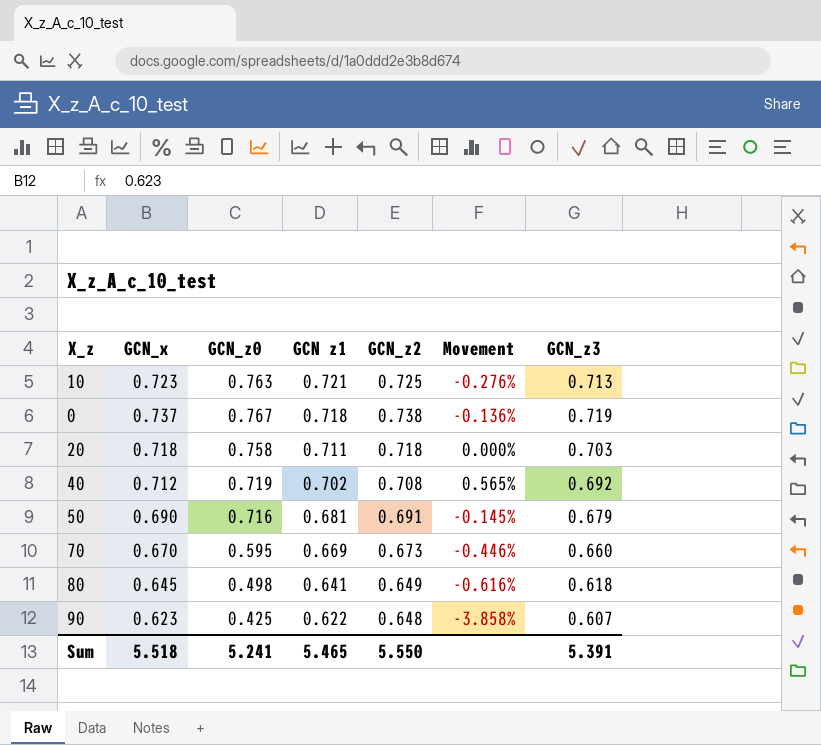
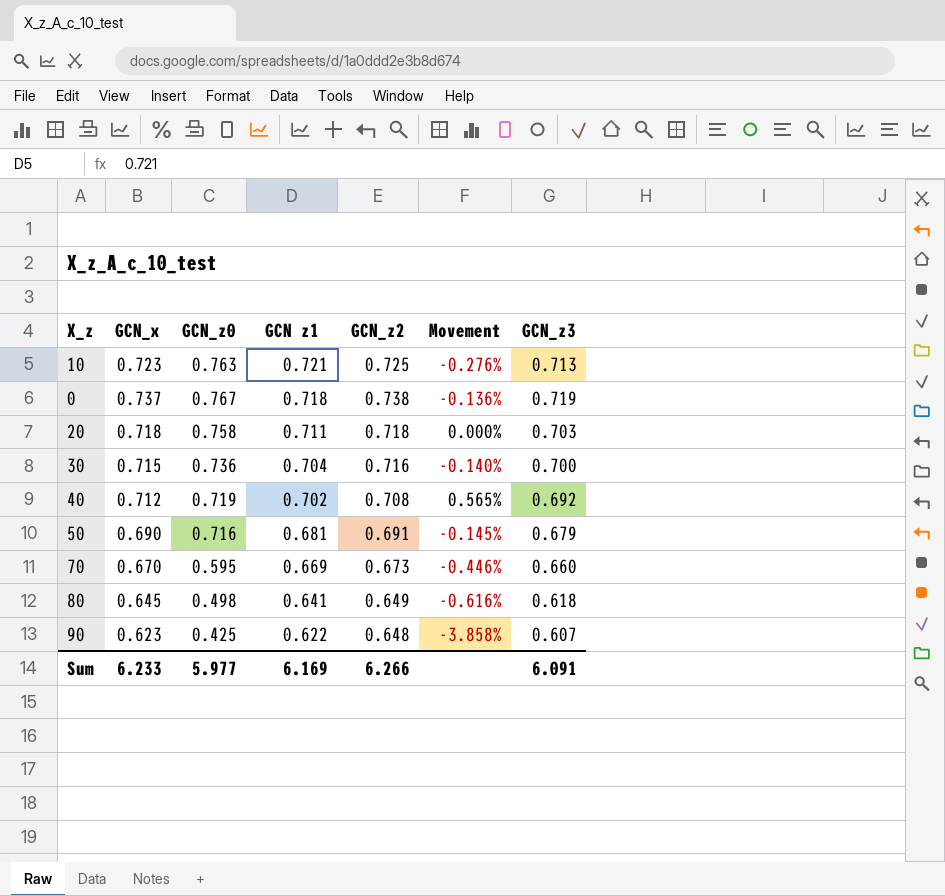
row 30: none -> 0.715 | 0.736 | 0.704 | 0.716 | -0.140% | 0.700
Sum | GCN_x: 5.518 -> 6.233
Sum | GCN_z0: 5.241 -> 5.977
Sum | GCN z1: 5.465 -> 6.169
Sum | GCN_z2: 5.550 -> 6.266
Sum | GCN_z3: 5.391 -> 6.091

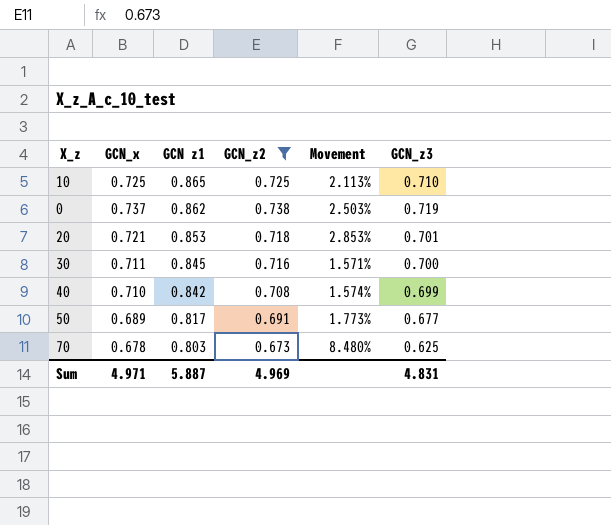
filter: none -> GCN_z2 >= 0.673
column GCN_z0 | position: 3 -> none
column Movement | formula: ([GCN_x] - [GCN_z2]) / [GCN_z2] -> ([GCN_x] - [GCN_z3]) / [GCN_z3]
10 | GCN_x: 0.723 -> 0.725
10 | GCN z1: 0.721 -> 0.865
10 | GCN_z3: 0.713 -> 0.710
0 | GCN z1: 0.718 -> 0.862
20 | GCN_x: 0.718 -> 0.721
20 | GCN z1: 0.711 -> 0.853
20 | GCN_z3: 0.703 -> 0.701
30 | GCN_x: 0.715 -> 0.711
30 | GCN z1: 0.704 -> 0.845
40 | GCN_x: 0.712 -> 0.710
40 | GCN z1: 0.702 -> 0.842
40 | GCN_z3: 0.692 -> 0.699
50 | GCN_x: 0.690 -> 0.689
50 | GCN z1: 0.681 -> 0.817
50 | GCN_z3: 0.679 -> 0.677
70 | GCN_x: 0.670 -> 0.678
70 | GCN z1: 0.669 -> 0.803
70 | GCN_z3: 0.660 -> 0.625
Sum | GCN_x: 6.233 -> 4.971
Sum | GCN z1: 6.169 -> 5.887
Sum | GCN_z2: 6.266 -> 4.969
Sum | GCN_z3: 6.091 -> 4.831

